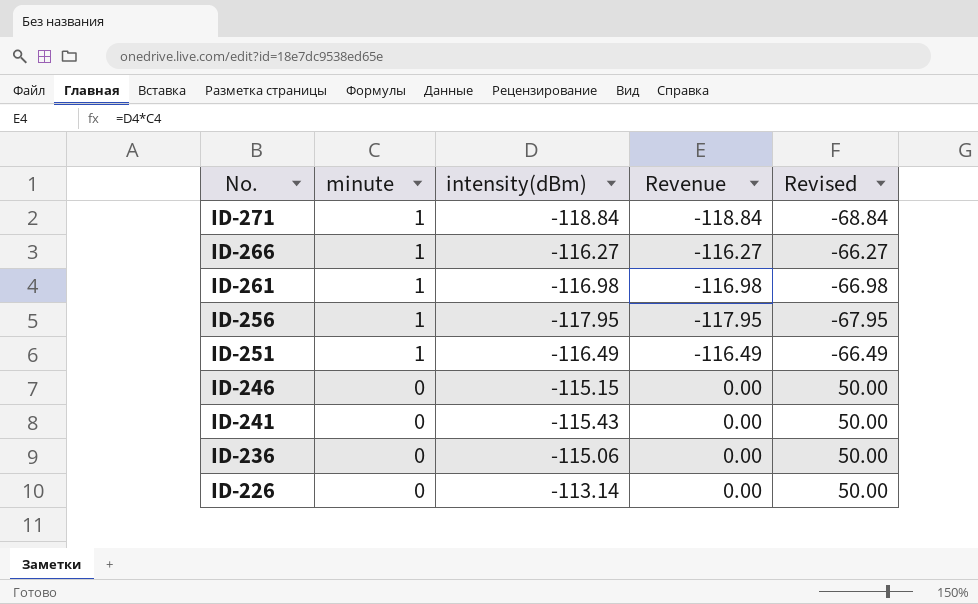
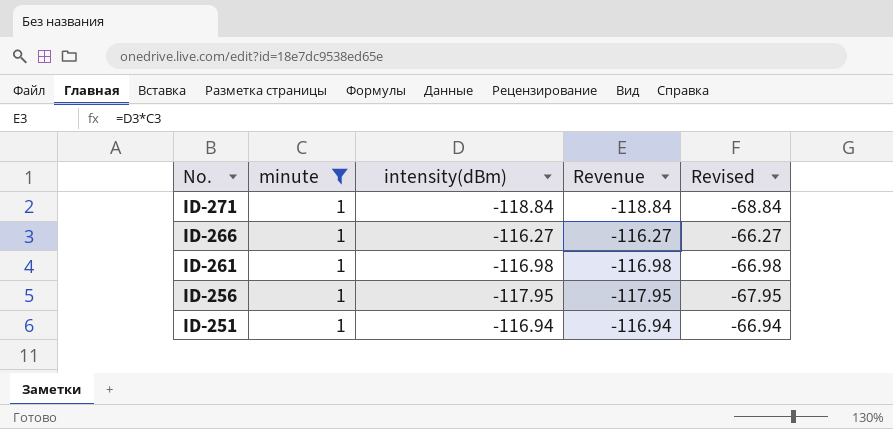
filter: none -> minute = 1
ID-251 | intensity(dBm): -116.49 -> -116.94
ID-251 | Revenue: -116.49 -> -116.94
ID-251 | Revised: -66.49 -> -66.94

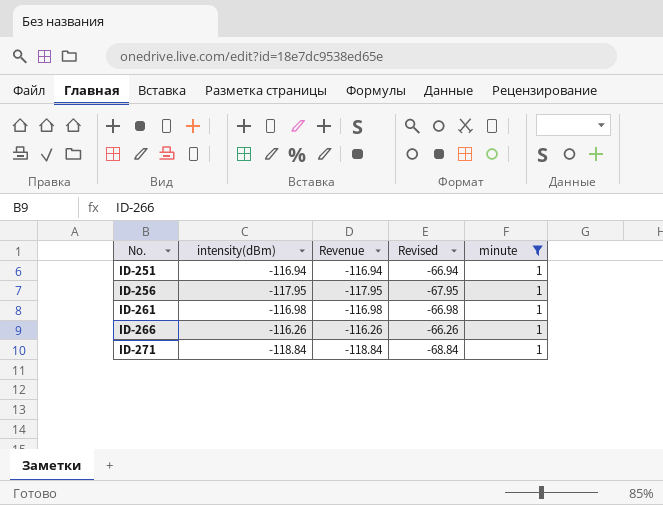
row order: No. descending -> No. ascending
column minute | position: 2 -> 5
ID-266 | intensity(dBm): -116.27 -> -116.26
ID-266 | Revenue: -116.27 -> -116.26
ID-266 | Revised: -66.27 -> -66.26

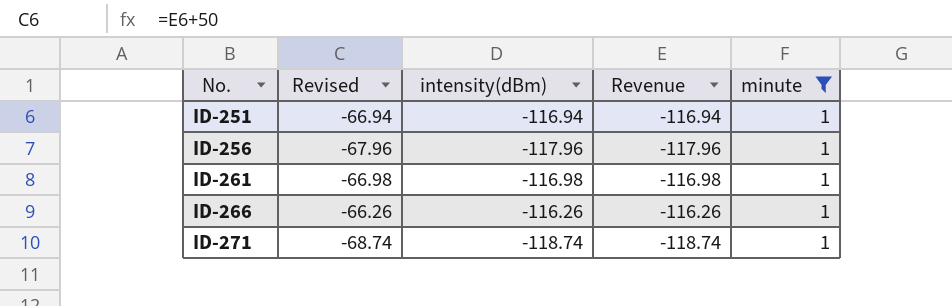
column Revised | position: 4 -> 2
ID-256 | Revised: -67.95 -> -67.96
ID-256 | intensity(dBm): -117.95 -> -117.96
ID-256 | Revenue: -117.95 -> -117.96
ID-271 | Revised: -68.84 -> -68.74
ID-271 | intensity(dBm): -118.84 -> -118.74
ID-271 | Revenue: -118.84 -> -118.74

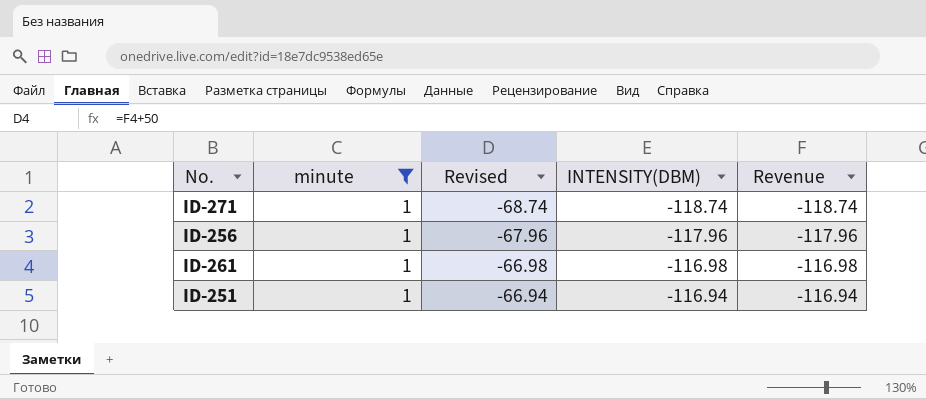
row order: No. ascending -> Revised ascending
column minute | position: 5 -> 2
column name: intensity(dBm) -> INTENSITY(DBM)
row ID-266: -66.26 | -116.26 | -116.26 | 1 -> none

